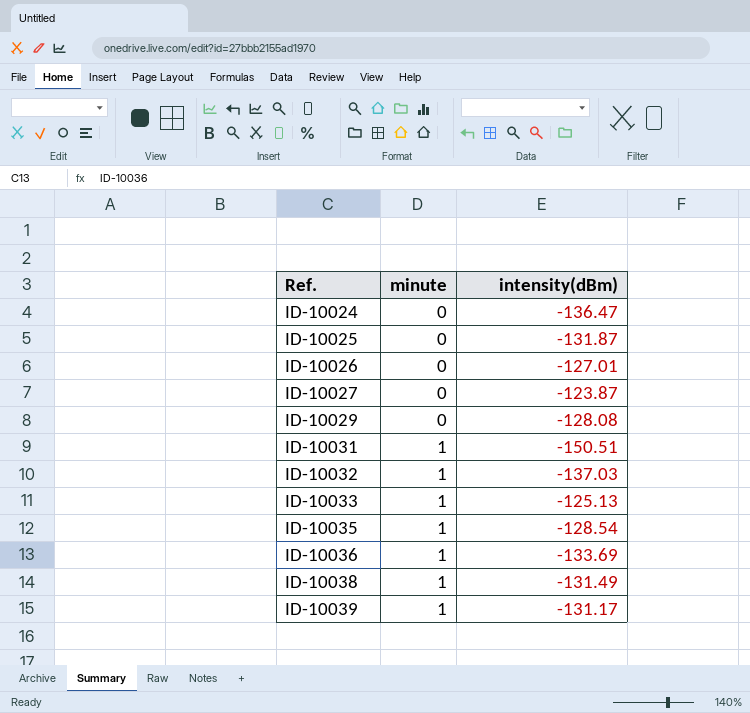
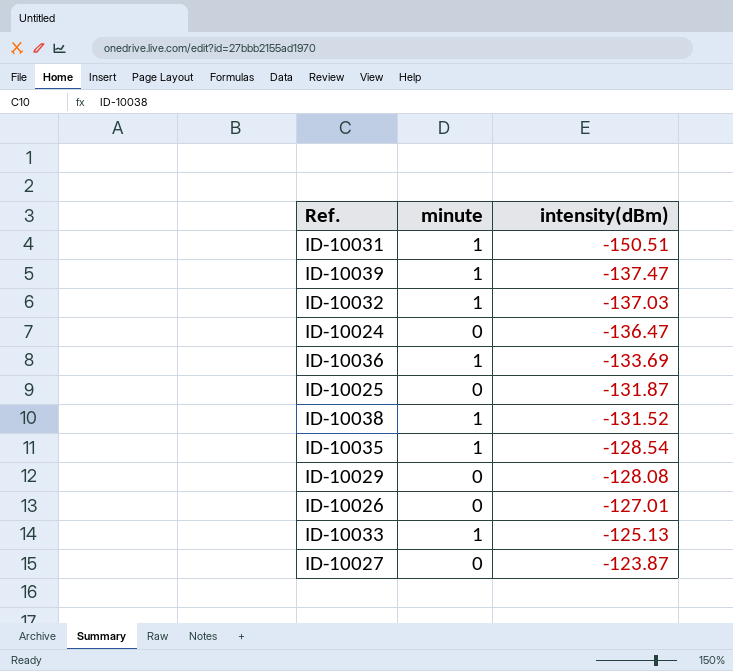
row order: Ref. ascending -> intensity(dBm) ascending
ID-10039 | intensity(dBm): -131.17 -> -137.47
ID-10038 | intensity(dBm): -131.49 -> -131.52

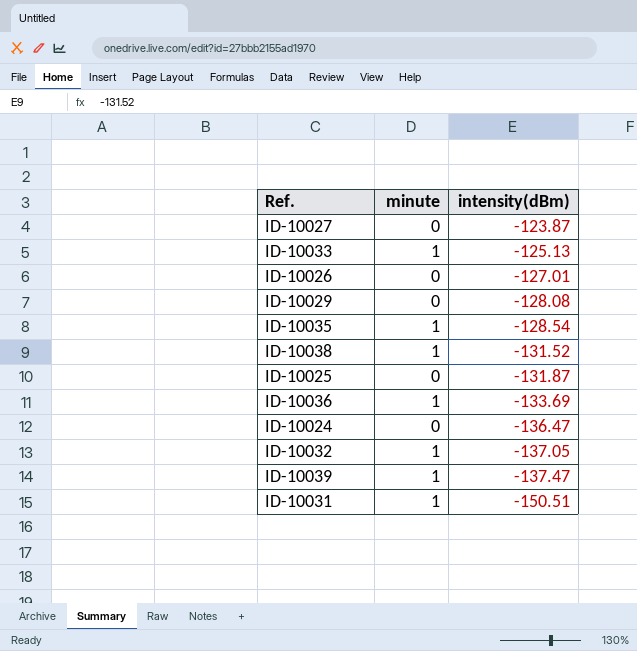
row order: intensity(dBm) ascending -> intensity(dBm) descending
ID-10032 | intensity(dBm): -137.03 -> -137.05

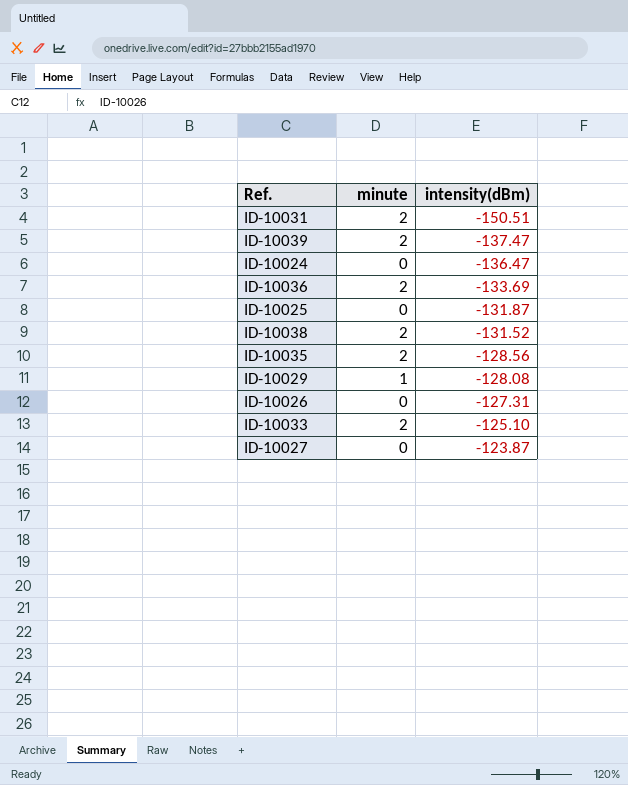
row order: intensity(dBm) descending -> intensity(dBm) ascending
row ID-10032: 1 | -137.05 -> none
ID-10031 | minute: 1 -> 2
ID-10039 | minute: 1 -> 2
ID-10036 | minute: 1 -> 2
ID-10038 | minute: 1 -> 2
ID-10035 | minute: 1 -> 2
ID-10035 | intensity(dBm): -128.54 -> -128.56
ID-10029 | minute: 0 -> 1
ID-10026 | intensity(dBm): -127.01 -> -127.31
ID-10033 | minute: 1 -> 2
ID-10033 | intensity(dBm): -125.13 -> -125.10

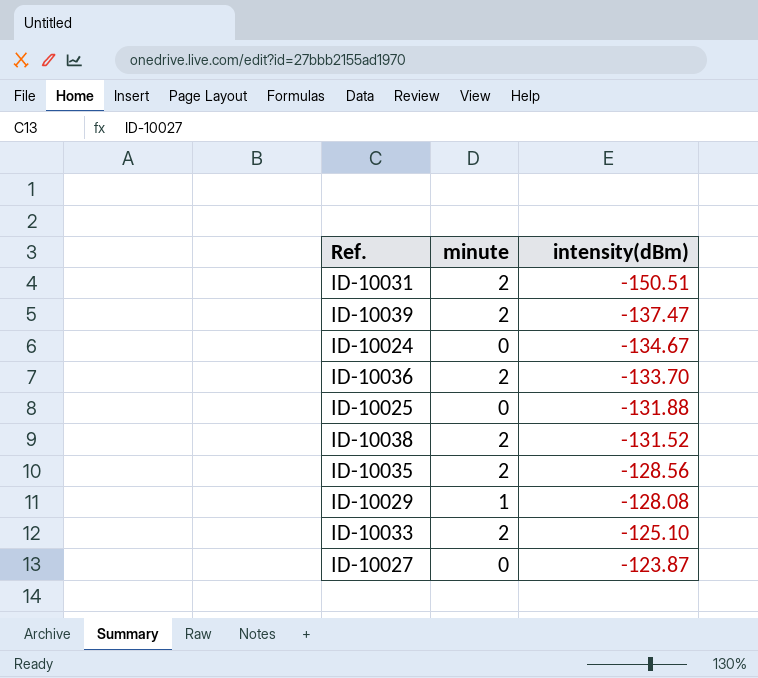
row ID-10026: 0 | -127.31 -> none
ID-10024 | intensity(dBm): -136.47 -> -134.67
ID-10036 | intensity(dBm): -133.69 -> -133.70
ID-10025 | intensity(dBm): -131.87 -> -131.88

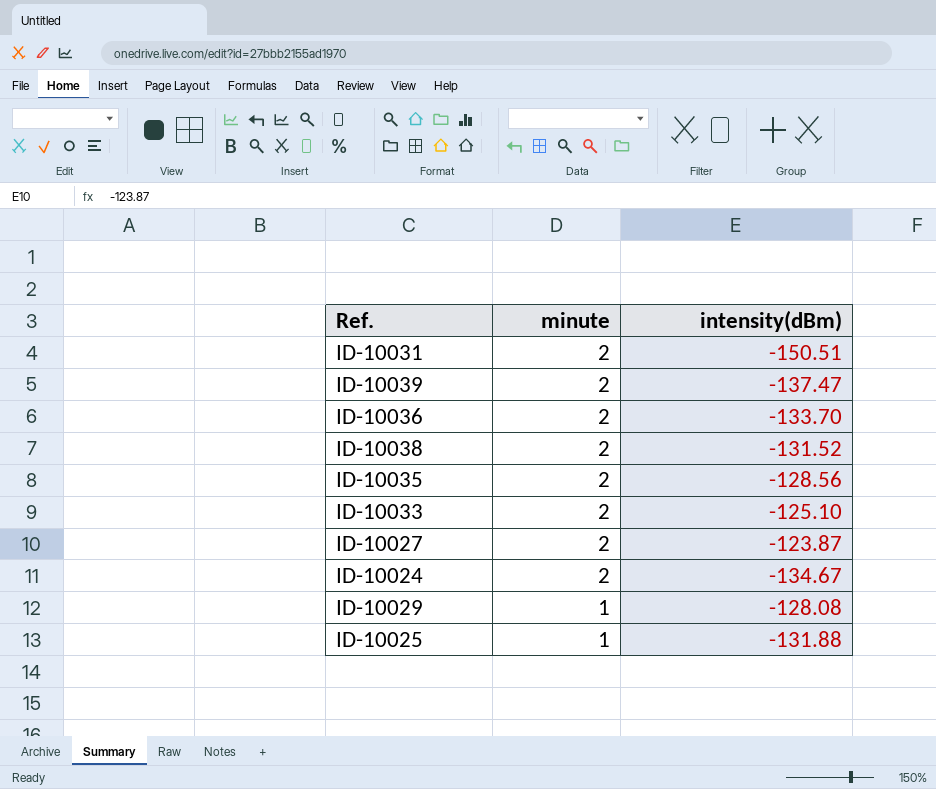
row order: intensity(dBm) ascending -> minute descending
ID-10027 | minute: 0 -> 2
ID-10024 | minute: 0 -> 2
ID-10025 | minute: 0 -> 1

